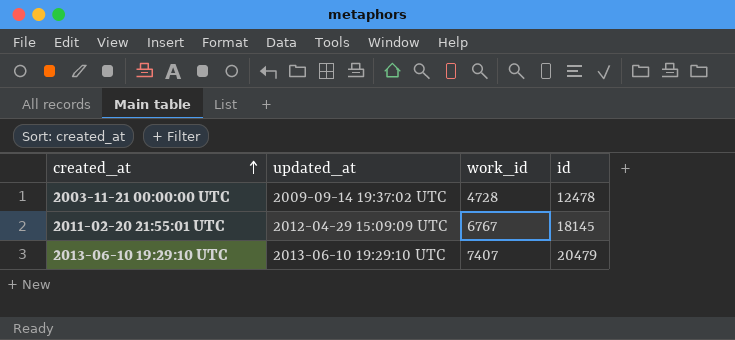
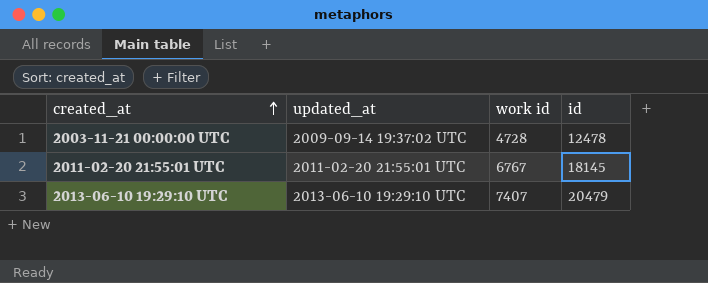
column name: work_id -> work id
2011-02-20 21:55:01 UTC | updated_at: 2012-04-29 15:09:09 UTC -> 2011-02-20 21:55:01 UTC

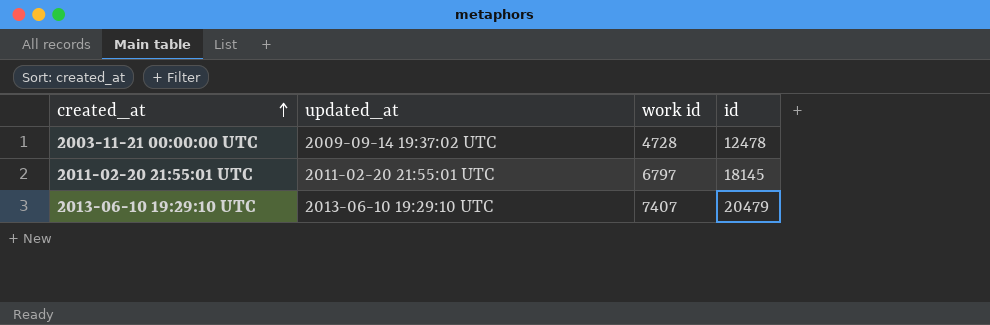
2011-02-20 21:55:01 UTC | work id: 6767 -> 6797

